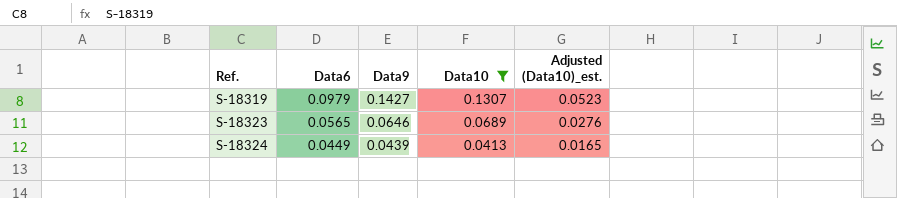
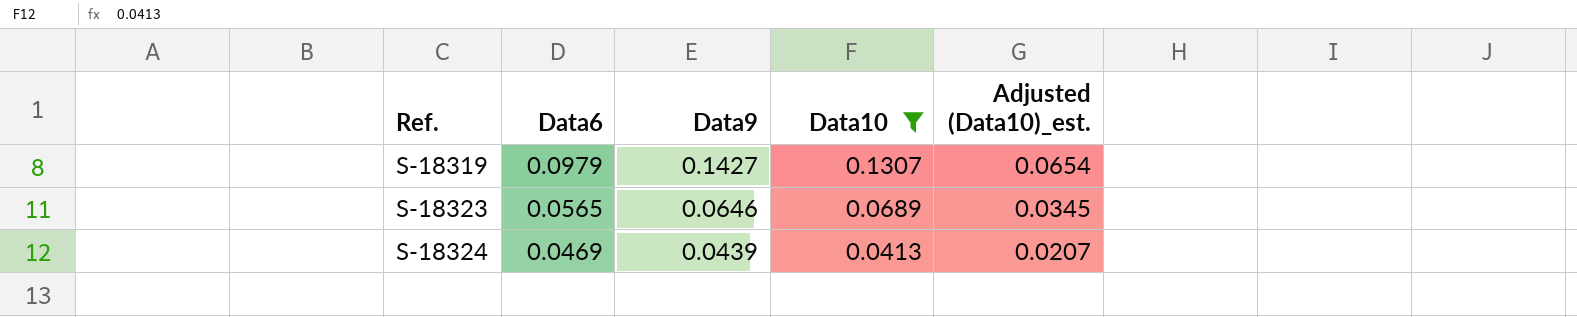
column Adjusted (Data10)_est. | formula: [Data10] * 0.4 -> [Data10] * 0.5
S-18324 | Data6: 0.0449 -> 0.0469

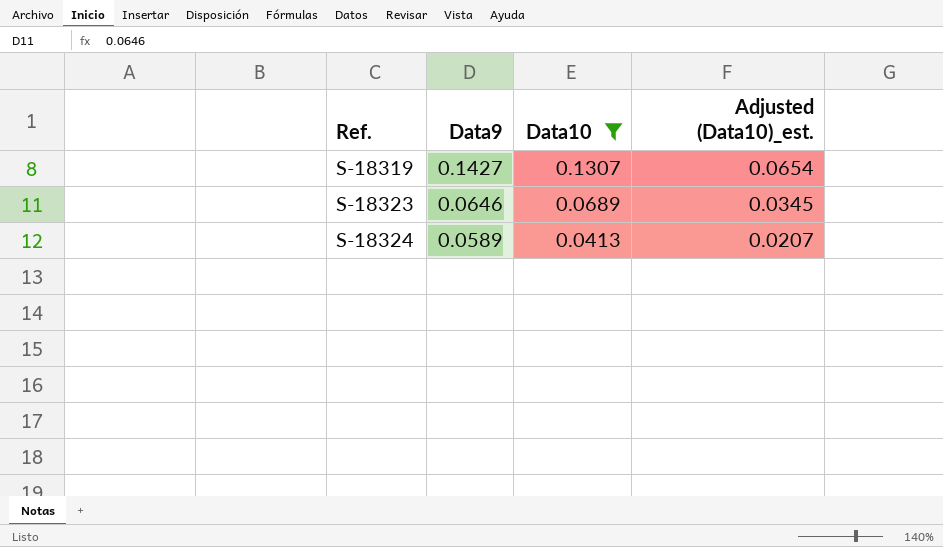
column Data6 | position: 2 -> none
S-18324 | Data9: 0.0439 -> 0.0589

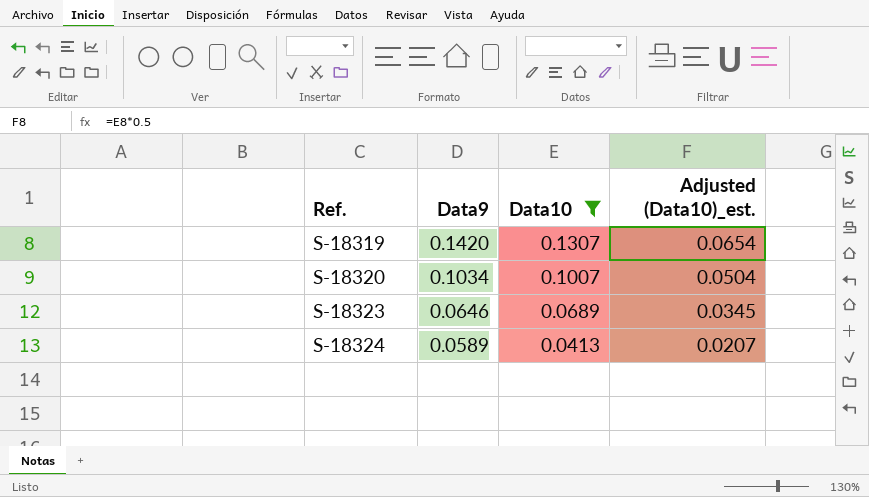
S-18319 | Data9: 0.1427 -> 0.1420
row S-18320: none -> 0.1034 | 0.1007 | 0.0504

